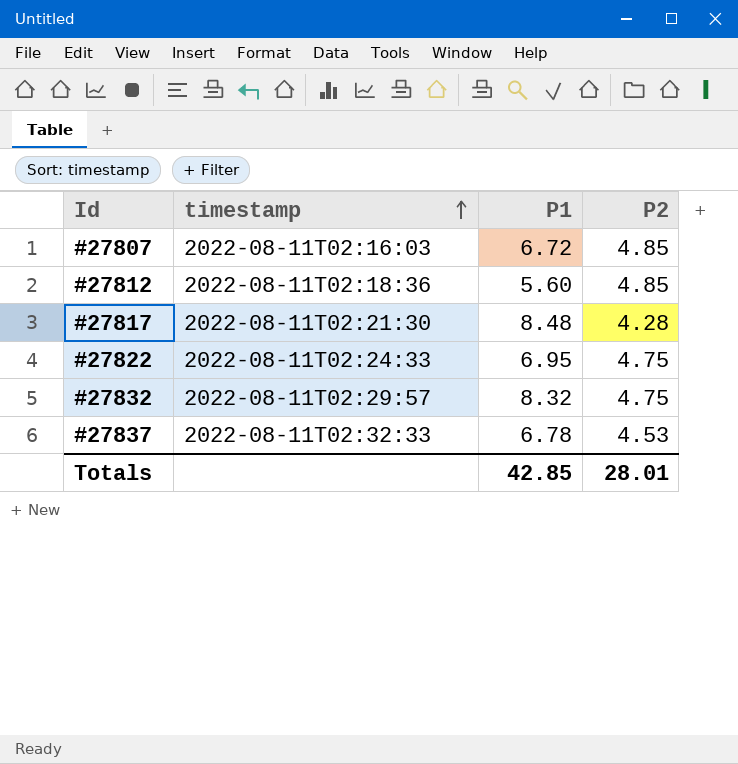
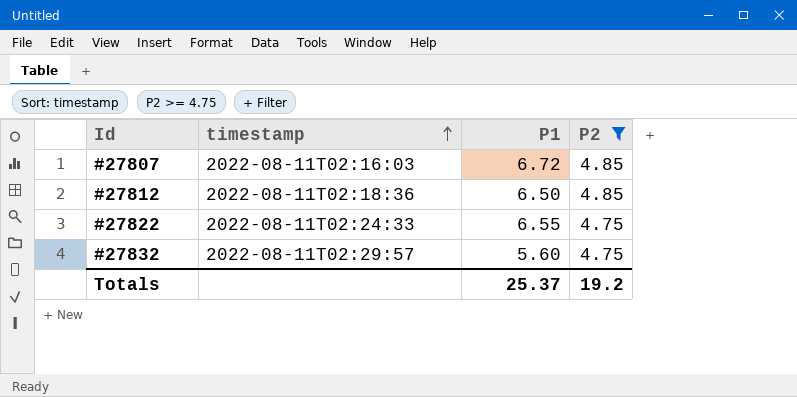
filter: none -> P2 >= 4.75
#27812 | P1: 5.60 -> 6.50
#27822 | P1: 6.95 -> 6.55
#27832 | P1: 8.32 -> 5.60
Totals | P1: 42.85 -> 25.37
Totals | P2: 28.01 -> 19.2

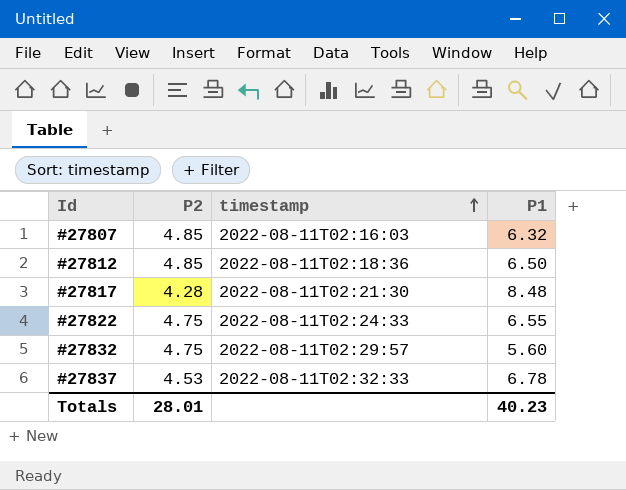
filter: P2 >= 4.75 -> none
column P2 | position: 4 -> 2
#27807 | P1: 6.72 -> 6.32
Totals | P2: 19.2 -> 28.01
Totals | P1: 25.37 -> 40.23

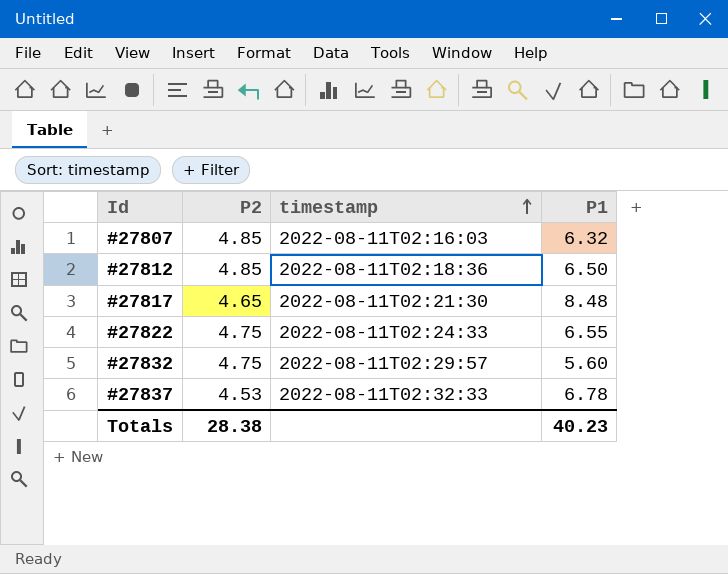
#27817 | P2: 4.28 -> 4.65
Totals | P2: 28.01 -> 28.38

